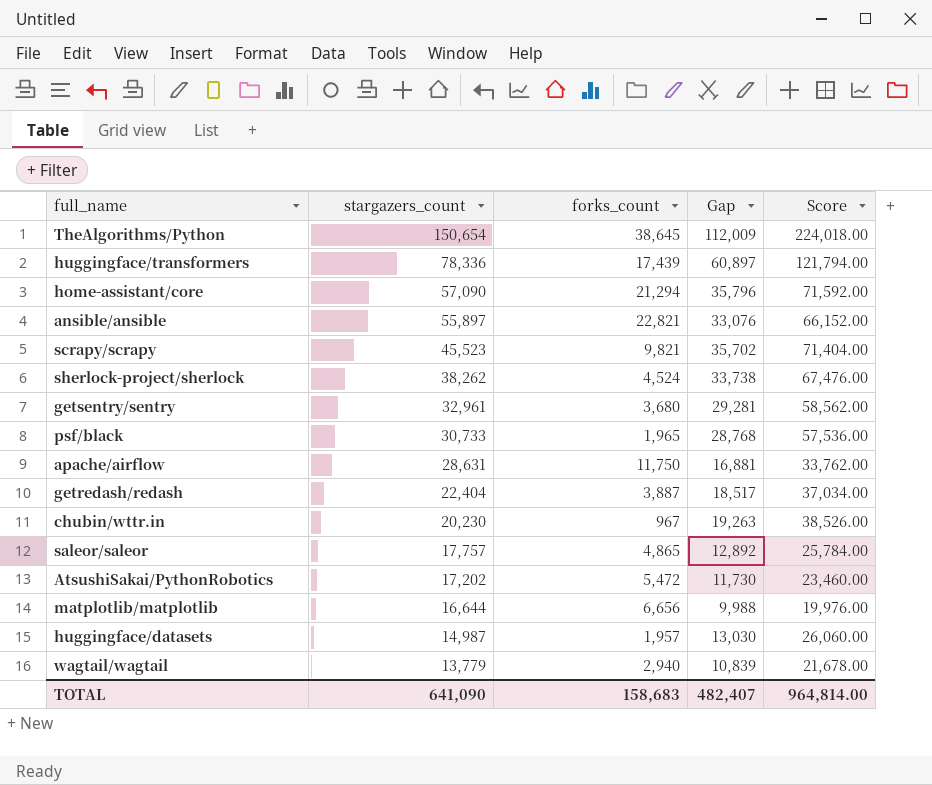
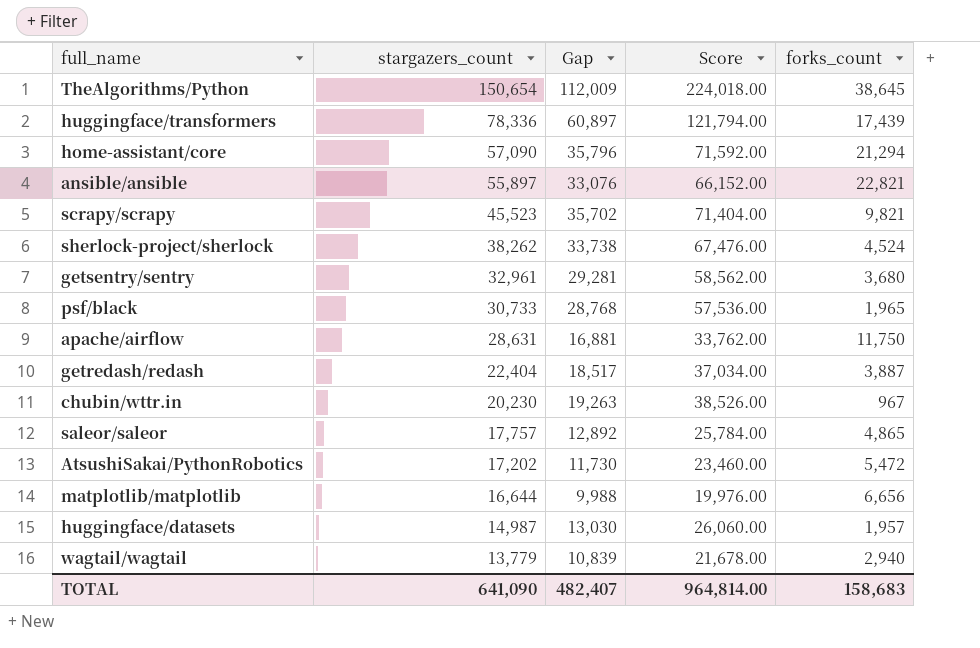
column forks_count | position: 3 -> 5

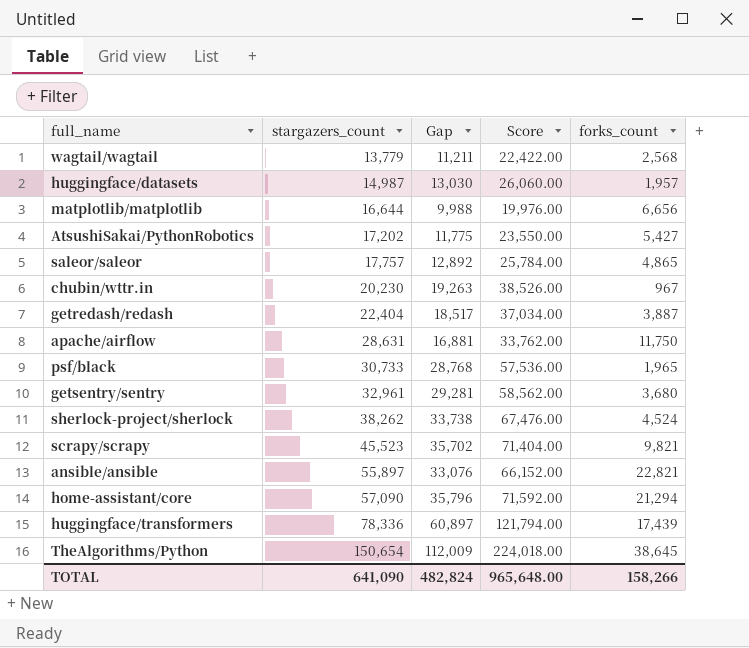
row order: stargazers_count descending -> stargazers_count ascending
wagtail/wagtail | Gap: 10,839 -> 11,211
wagtail/wagtail | Score: 21,678.00 -> 22,422.00
wagtail/wagtail | forks_count: 2,940 -> 2,568
AtsushiSakai/PythonRobotics | Gap: 11,730 -> 11,775
AtsushiSakai/PythonRobotics | Score: 23,460.00 -> 23,550.00
AtsushiSakai/PythonRobotics | forks_count: 5,472 -> 5,427
TOTAL | Gap: 482,407 -> 482,824
TOTAL | Score: 964,814.00 -> 965,648.00
TOTAL | forks_count: 158,683 -> 158,266

